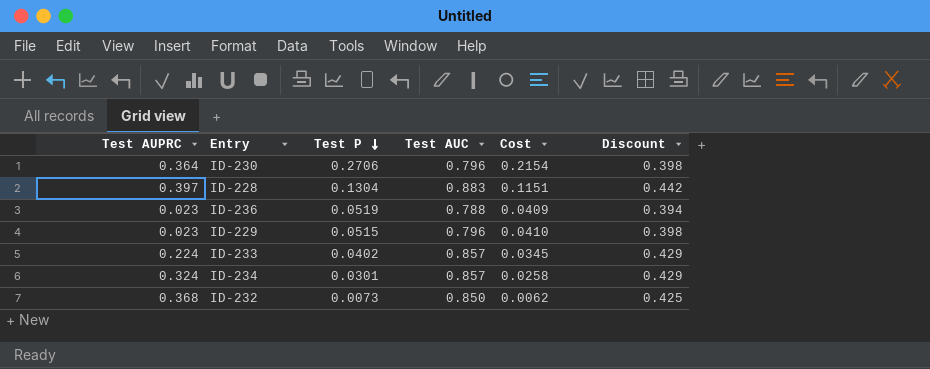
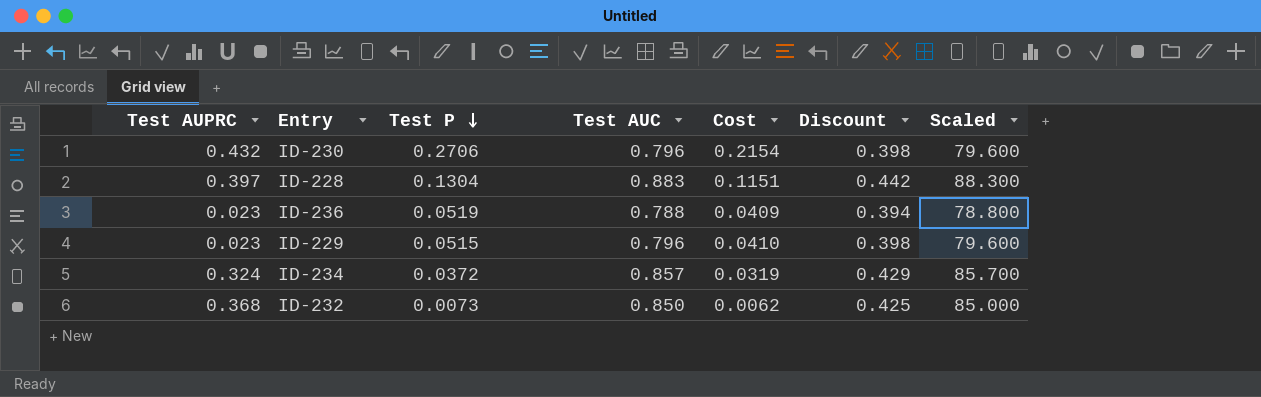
column Scaled | formula: none -> [Test AUC] * 100
row ID-233: 0.224 | 0.0402 | 0.857 | 0.0345 | 0.429 -> none
ID-230 | Test AUPRC: 0.364 -> 0.432
ID-234 | Test P: 0.0301 -> 0.0372
ID-234 | Cost: 0.0258 -> 0.0319

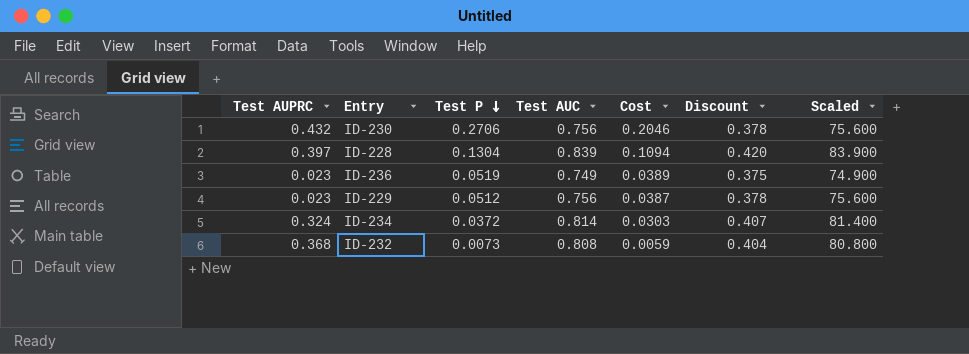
ID-230 | Test AUC: 0.796 -> 0.756
ID-230 | Cost: 0.2154 -> 0.2046
ID-230 | Discount: 0.398 -> 0.378
ID-230 | Scaled: 79.600 -> 75.600
ID-228 | Test AUC: 0.883 -> 0.839
ID-228 | Cost: 0.1151 -> 0.1094
ID-228 | Discount: 0.442 -> 0.420
ID-228 | Scaled: 88.300 -> 83.900
ID-236 | Test AUC: 0.788 -> 0.749
ID-236 | Cost: 0.0409 -> 0.0389
ID-236 | Discount: 0.394 -> 0.375
ID-236 | Scaled: 78.800 -> 74.900
ID-229 | Test P: 0.0515 -> 0.0512
ID-229 | Test AUC: 0.796 -> 0.756
ID-229 | Cost: 0.0410 -> 0.0387
ID-229 | Discount: 0.398 -> 0.378
ID-229 | Scaled: 79.600 -> 75.600
ID-234 | Test AUC: 0.857 -> 0.814
ID-234 | Cost: 0.0319 -> 0.0303
ID-234 | Discount: 0.429 -> 0.407
ID-234 | Scaled: 85.700 -> 81.400
ID-232 | Test AUC: 0.850 -> 0.808
ID-232 | Cost: 0.0062 -> 0.0059
ID-232 | Discount: 0.425 -> 0.404
ID-232 | Scaled: 85.000 -> 80.800

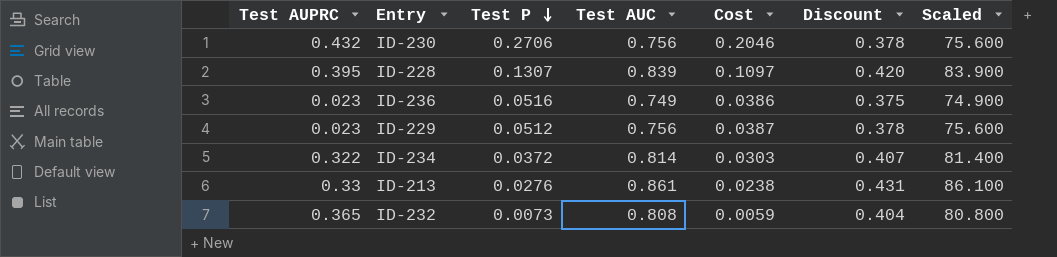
ID-228 | Test AUPRC: 0.397 -> 0.395
ID-228 | Test P: 0.1304 -> 0.1307
ID-228 | Cost: 0.1094 -> 0.1097
ID-236 | Test P: 0.0519 -> 0.0516
ID-236 | Cost: 0.0389 -> 0.0386
ID-234 | Test AUPRC: 0.324 -> 0.322
row ID-213: none -> 0.33 | 0.0276 | 0.861 | 0.0238 | 0.431 | 86.100
ID-232 | Test AUPRC: 0.368 -> 0.365

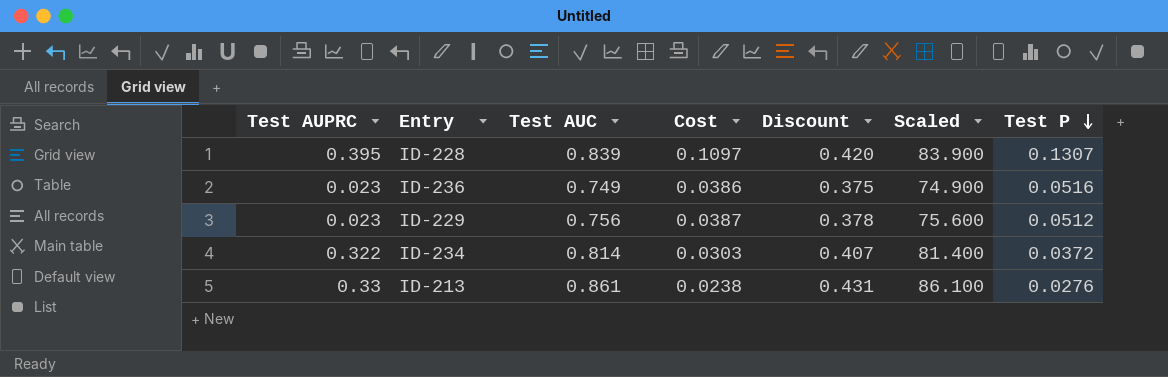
column Test P | position: 3 -> 7
row ID-230: 0.432 | 0.2706 | 0.756 | 0.2046 | 0.378 | 75.600 -> none
row ID-232: 0.365 | 0.0073 | 0.808 | 0.0059 | 0.404 | 80.800 -> none

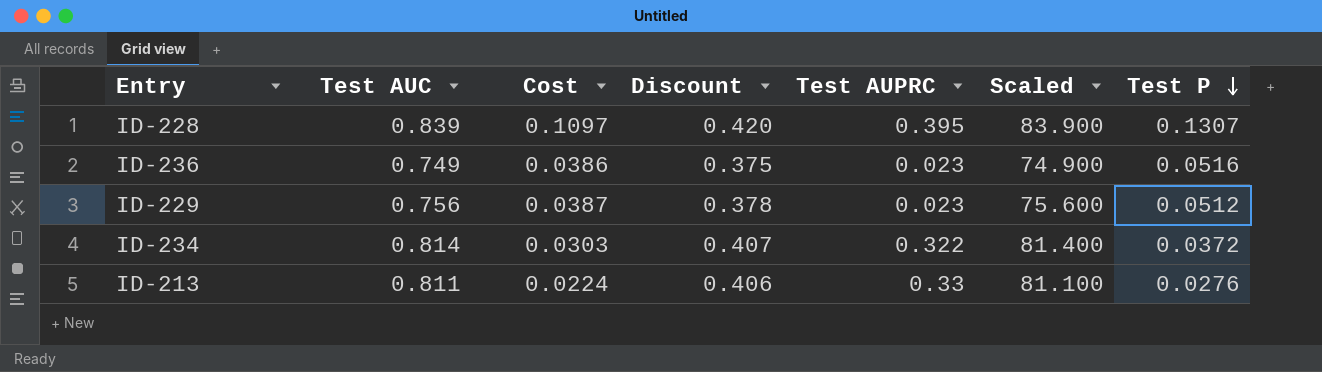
column Test AUPRC | position: 1 -> 5
ID-213 | Test AUC: 0.861 -> 0.811
ID-213 | Cost: 0.0238 -> 0.0224
ID-213 | Discount: 0.431 -> 0.406
ID-213 | Scaled: 86.100 -> 81.100

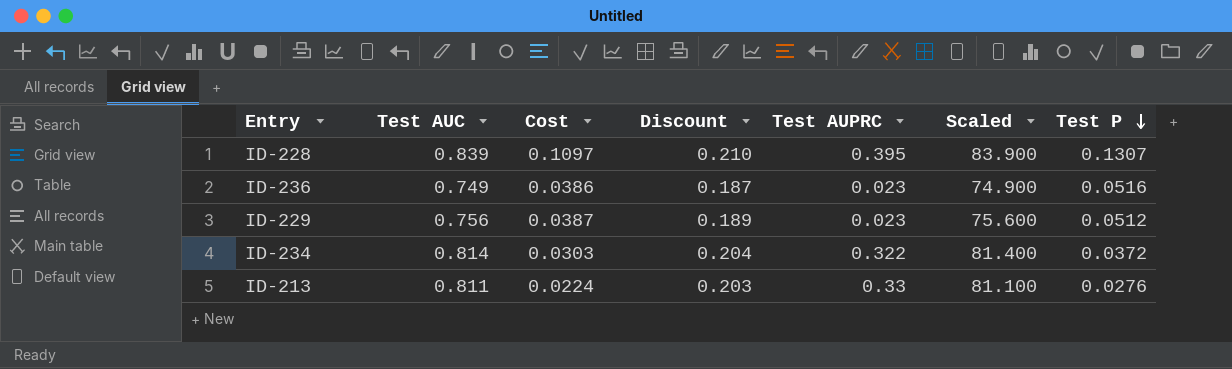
column Discount | formula: [Test AUC] * 0.5 -> [Test AUC] * 0.25

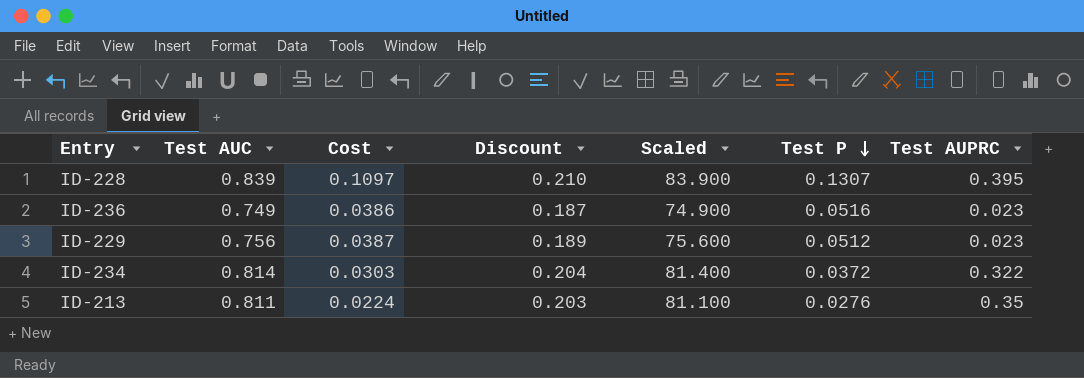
column Test AUPRC | position: 5 -> 7
ID-213 | Test AUPRC: 0.33 -> 0.35

